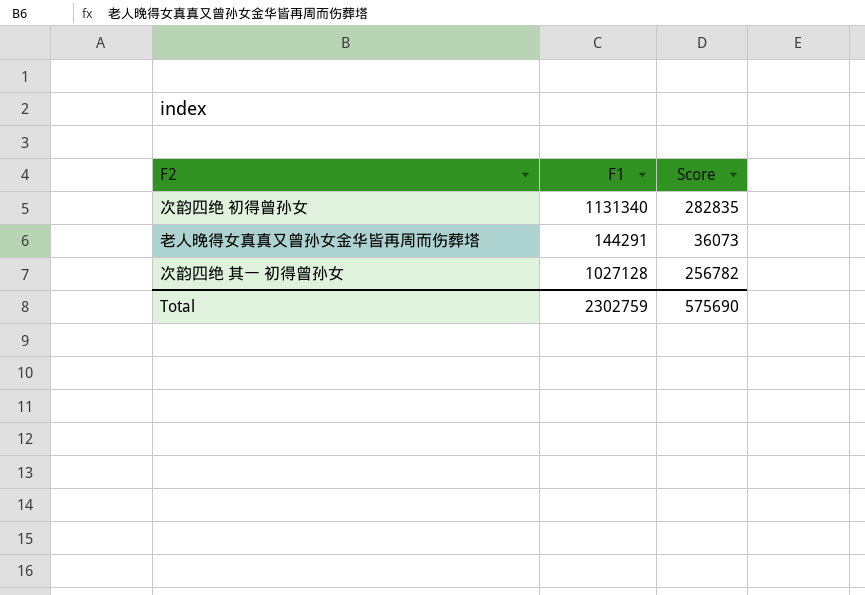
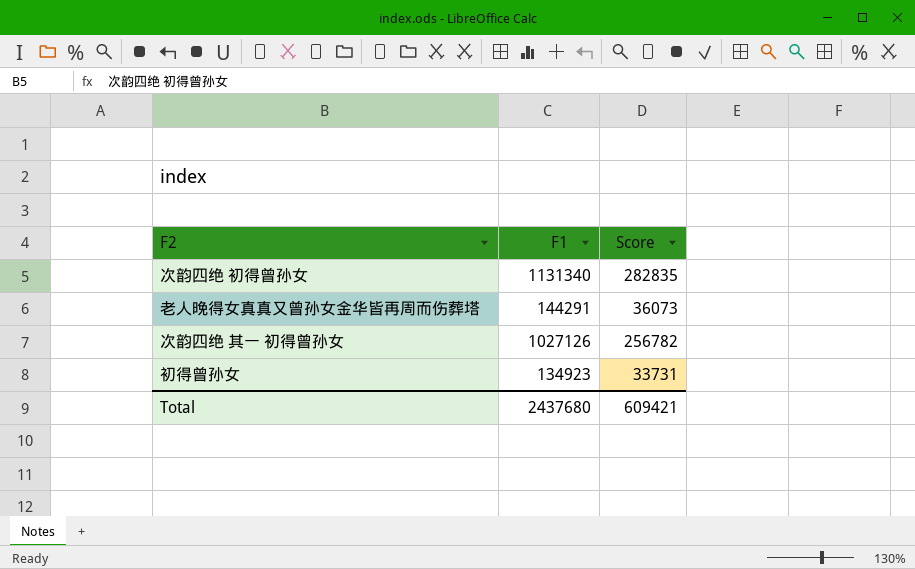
次韵四绝 其一 初得曾孙女 | F1: 1027128 -> 1027126
row 初得曾孙女: none -> 134923 | 33731
Total | F1: 2302759 -> 2437680
Total | Score: 575690 -> 609421

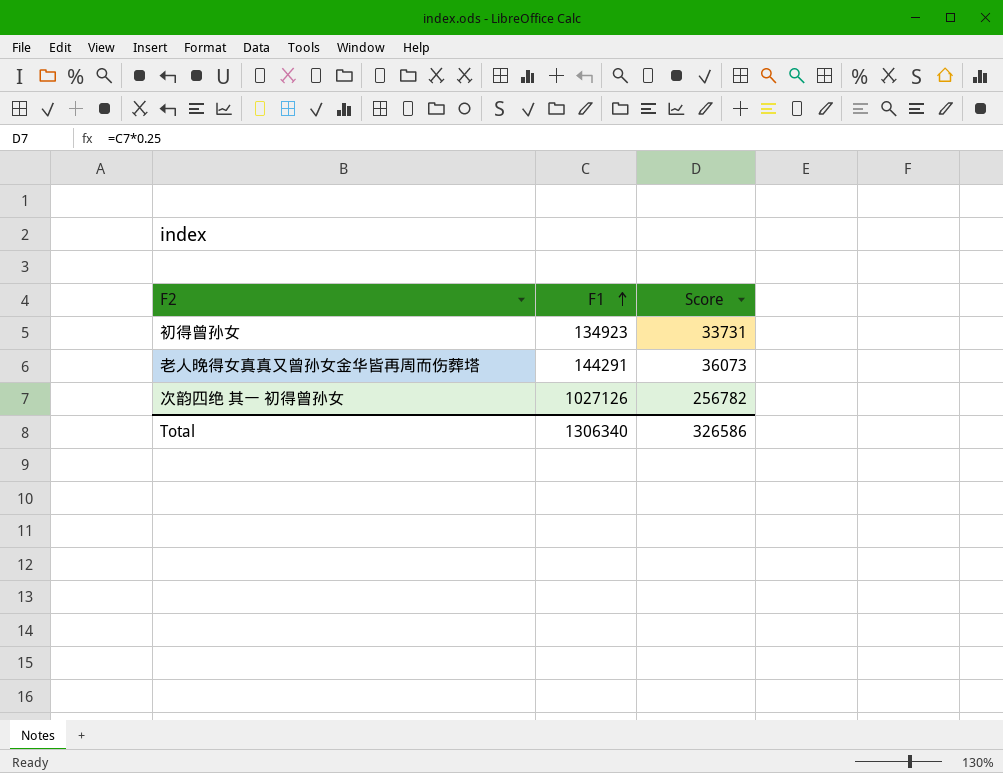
row order: none -> F1 ascending
row 次韵四绝 初得曾孙女: 1131340 | 282835 -> none
Total | F1: 2437680 -> 1306340
Total | Score: 609421 -> 326586

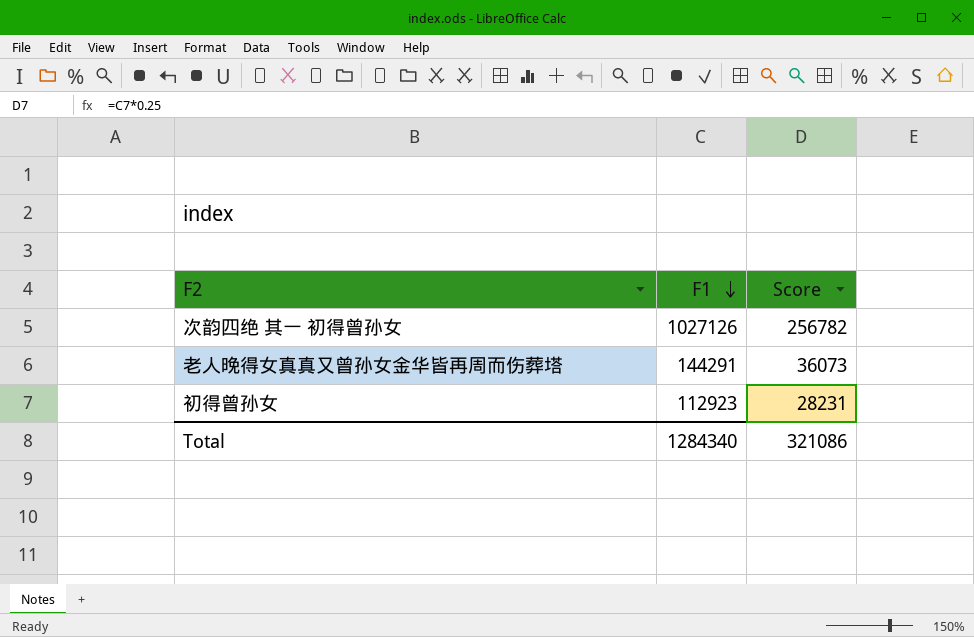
row order: F1 ascending -> F1 descending
初得曾孙女 | F1: 134923 -> 112923
初得曾孙女 | Score: 33731 -> 28231
Total | F1: 1306340 -> 1284340
Total | Score: 326586 -> 321086

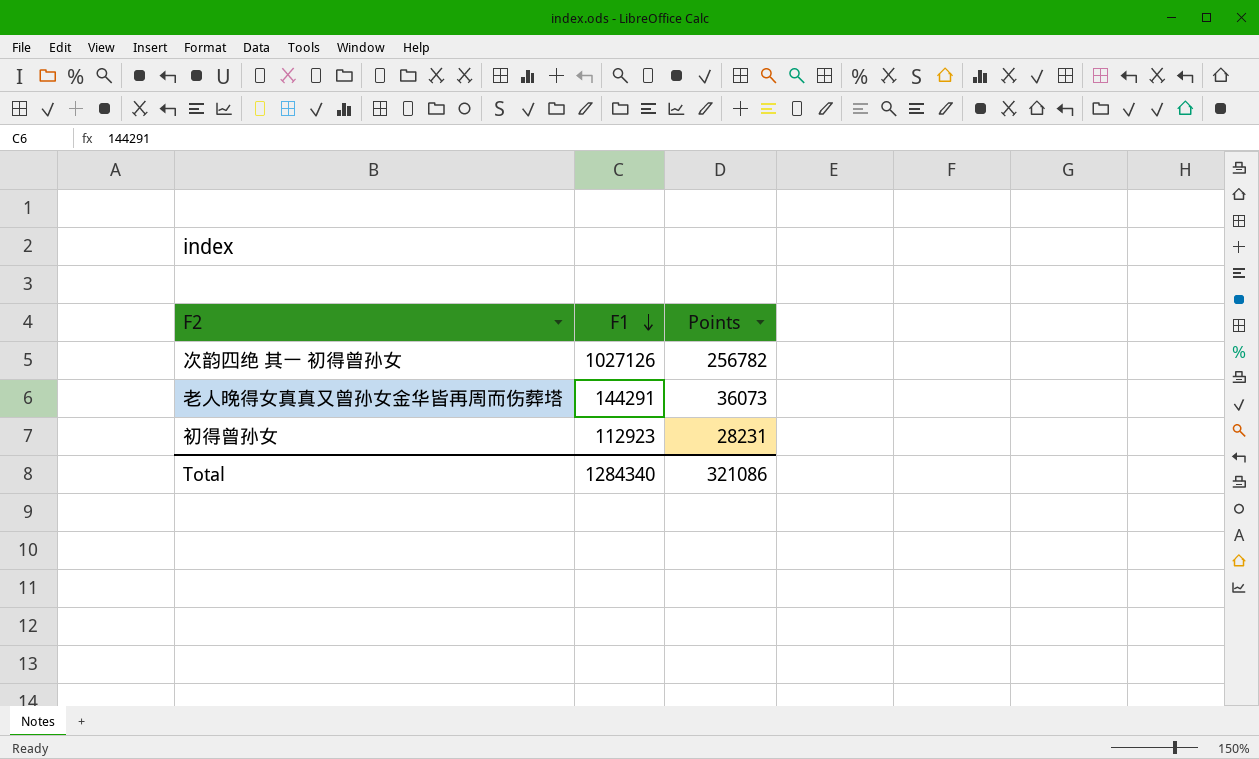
column name: Score -> Points

